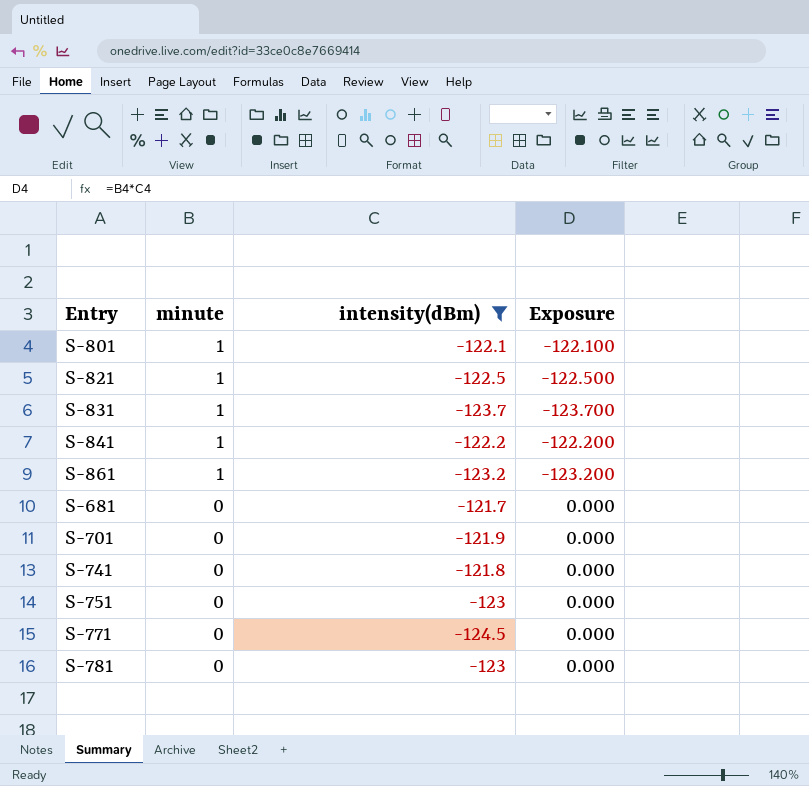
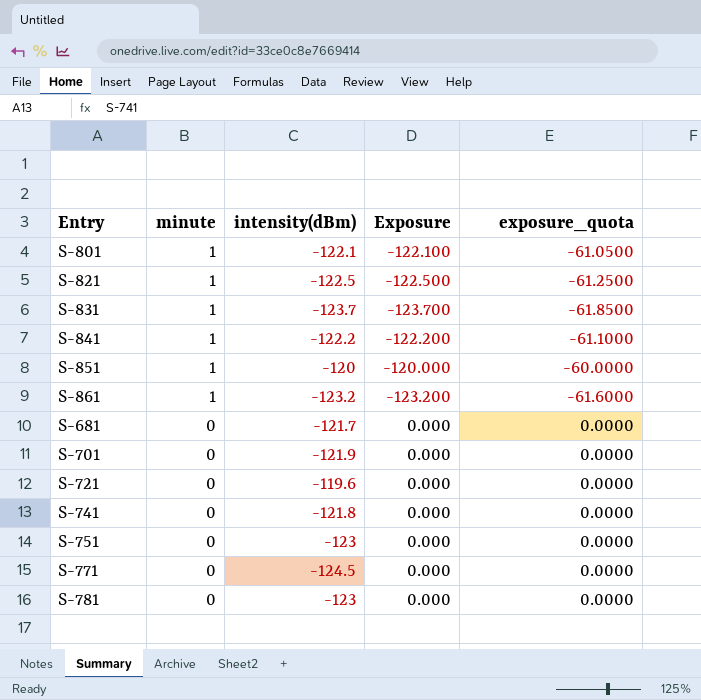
filter: intensity(dBm) <= -121.7 -> none
column exposure_quota | formula: none -> [Exposure] * 0.5

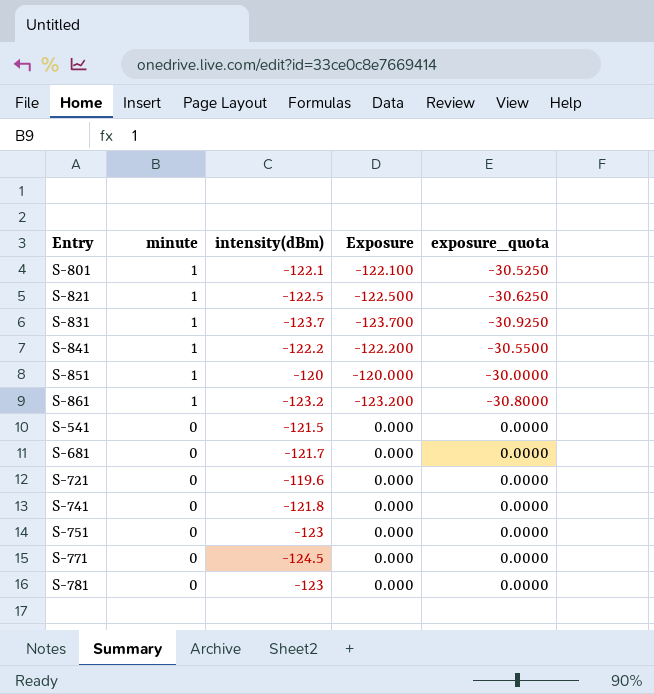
column exposure_quota | formula: [Exposure] * 0.5 -> [Exposure] * 0.25
row S-701: 0 | -121.9 | 0.000 | 0.0000 -> none
row S-541: none -> 0 | -121.5 | 0.000 | 0.0000

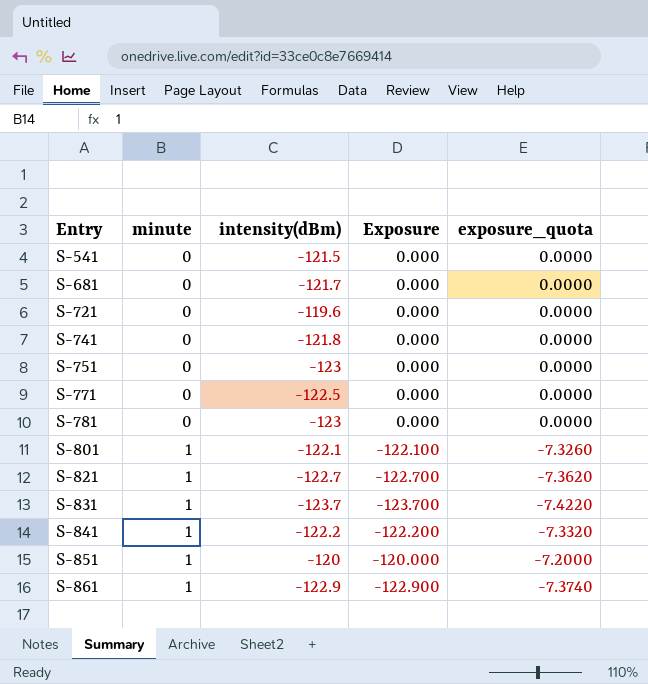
row order: minute descending -> Entry ascending
column exposure_quota | formula: [Exposure] * 0.25 -> [Exposure] * 0.06
S-771 | intensity(dBm): -124.5 -> -122.5
S-821 | intensity(dBm): -122.5 -> -122.7
S-821 | Exposure: -122.500 -> -122.700
S-861 | intensity(dBm): -123.2 -> -122.9
S-861 | Exposure: -123.200 -> -122.900

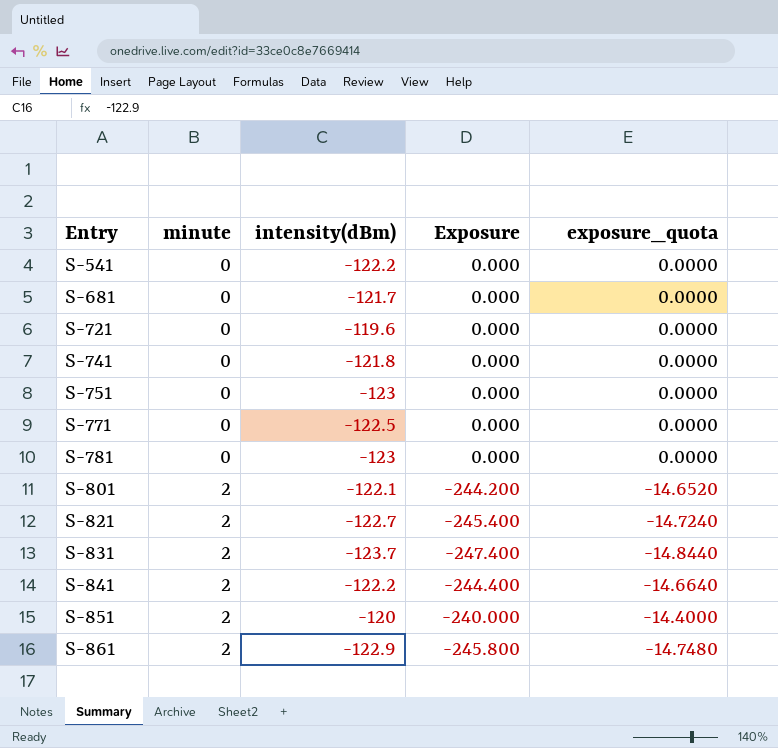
S-541 | intensity(dBm): -121.5 -> -122.2
S-801 | minute: 1 -> 2
S-801 | Exposure: -122.100 -> -244.200
S-801 | exposure_quota: -7.3260 -> -14.6520
S-821 | minute: 1 -> 2
S-821 | Exposure: -122.700 -> -245.400
S-821 | exposure_quota: -7.3620 -> -14.7240
S-831 | minute: 1 -> 2
S-831 | Exposure: -123.700 -> -247.400
S-831 | exposure_quota: -7.4220 -> -14.8440
S-841 | minute: 1 -> 2
S-841 | Exposure: -122.200 -> -244.400
S-841 | exposure_quota: -7.3320 -> -14.6640
S-851 | minute: 1 -> 2
S-851 | Exposure: -120.000 -> -240.000
S-851 | exposure_quota: -7.2000 -> -14.4000
S-861 | minute: 1 -> 2
S-861 | Exposure: -122.900 -> -245.800
S-861 | exposure_quota: -7.3740 -> -14.7480

